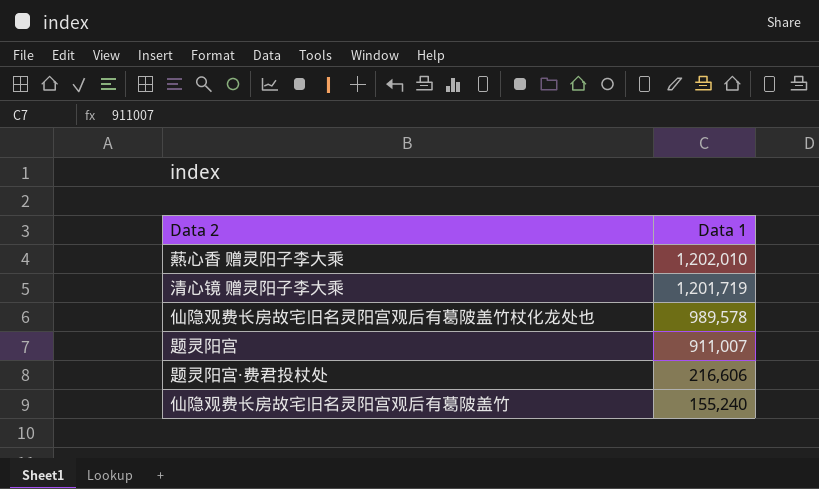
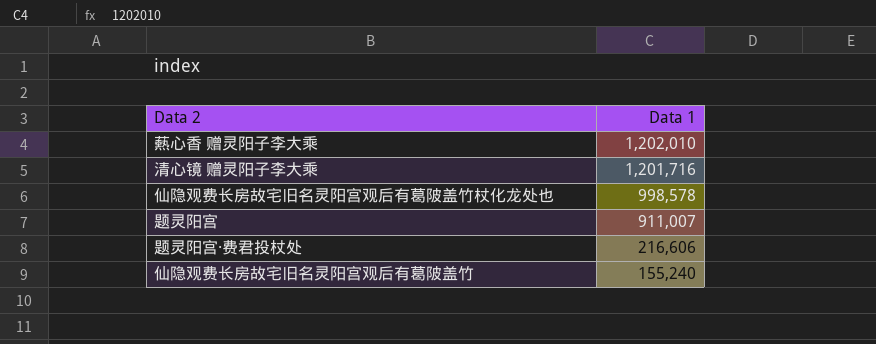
清心镜 赠灵阳子李大乘 | Data 1: 1,201,719 -> 1,201,716
仙隐观费长房故宅旧名灵阳宫观后有葛陂盖竹杖化龙处也 | Data 1: 989,578 -> 998,578

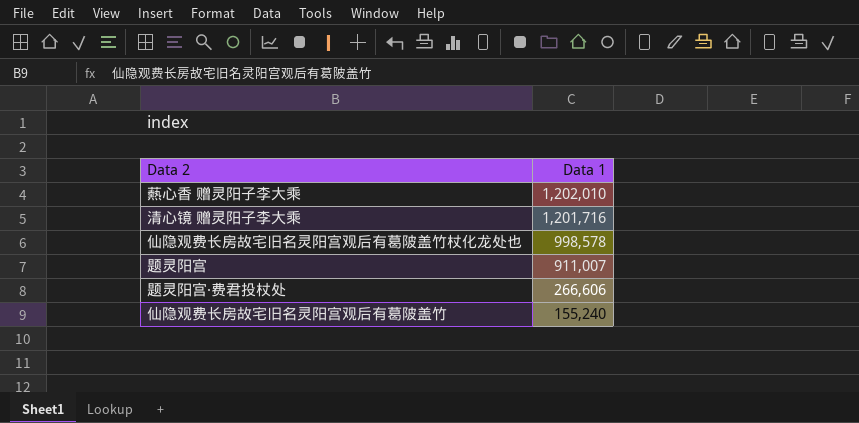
题灵阳宫·费君投杖处 | Data 1: 216,606 -> 266,606

